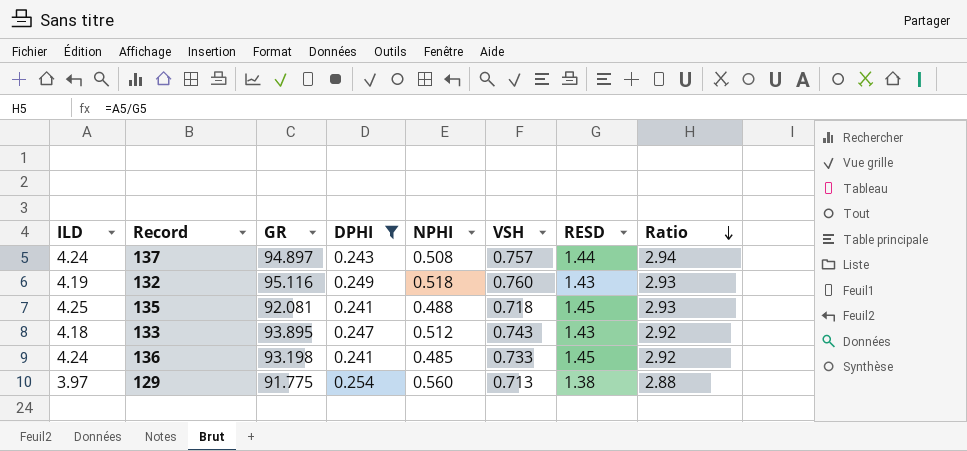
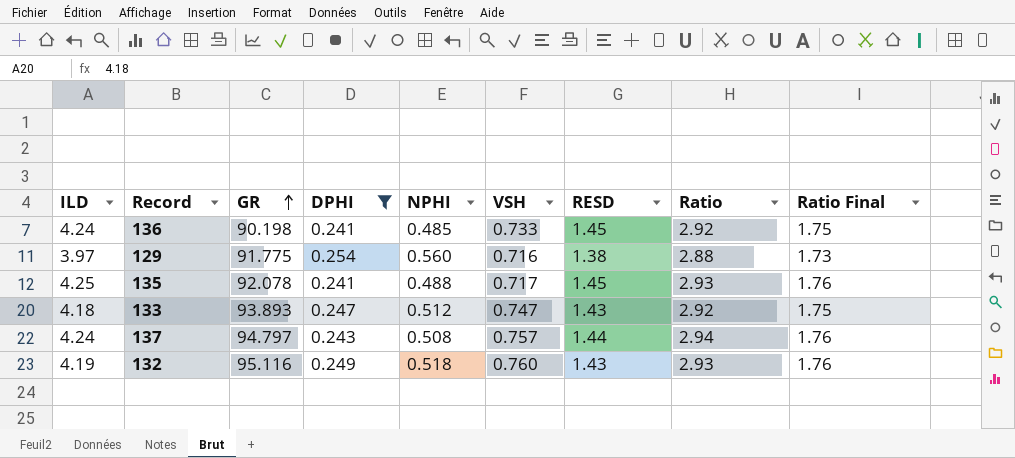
row order: Ratio descending -> GR ascending
column Ratio Final | formula: none -> [Ratio] * 0.6
136 | GR: 93.198 -> 90.198
129 | VSH: 0.713 -> 0.716
135 | GR: 92.081 -> 92.078
135 | VSH: 0.718 -> 0.717
133 | GR: 93.895 -> 93.893
133 | VSH: 0.743 -> 0.747
137 | GR: 94.897 -> 94.797

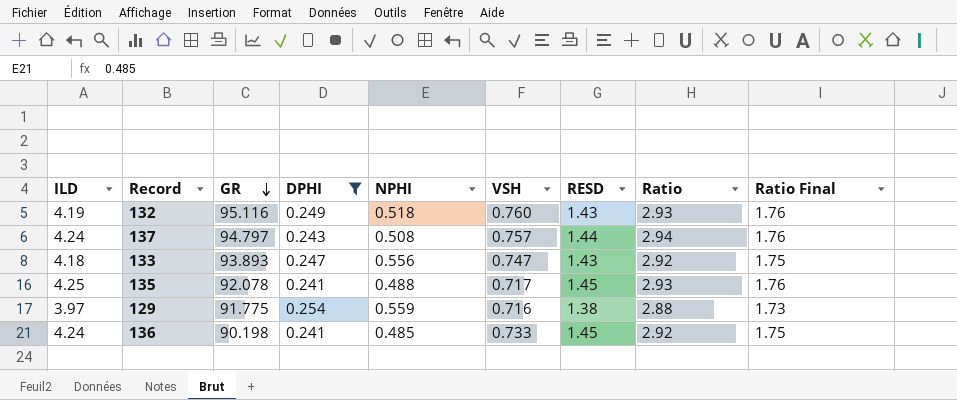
row order: GR ascending -> GR descending
133 | NPHI: 0.512 -> 0.556
129 | NPHI: 0.560 -> 0.559

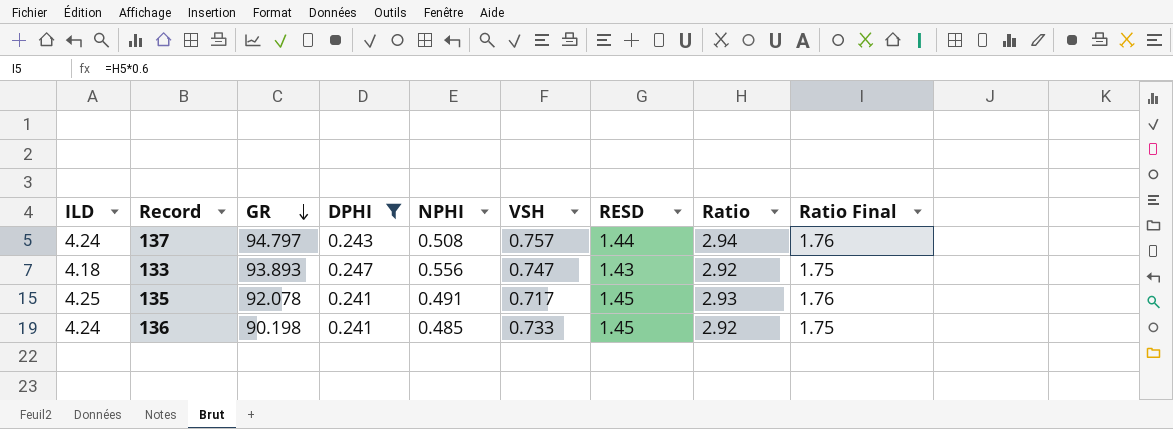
row 132: 4.19 | 95.116 | 0.249 | 0.518 | 0.760 | 1.43 | 2.93 | 1.76 -> none
row 129: 3.97 | 91.775 | 0.254 | 0.559 | 0.716 | 1.38 | 2.88 | 1.73 -> none
135 | NPHI: 0.488 -> 0.491

